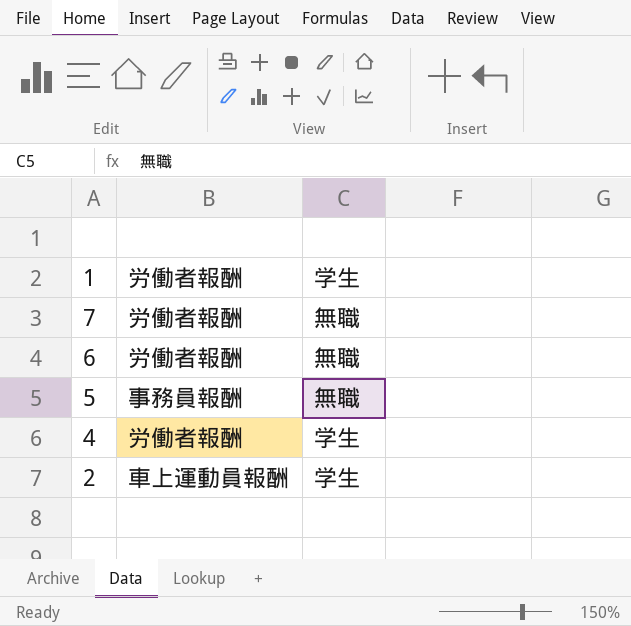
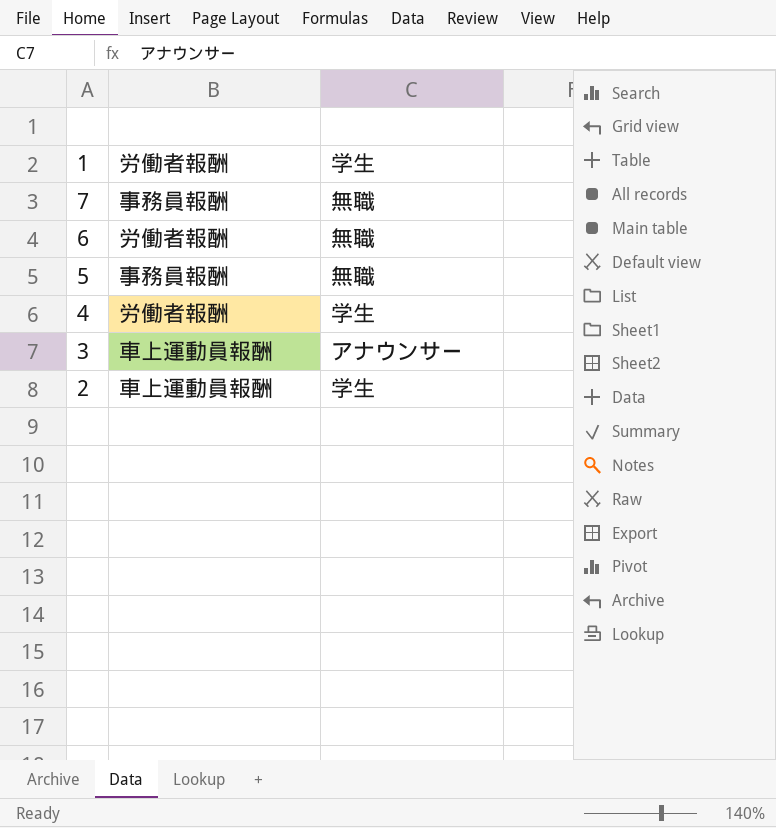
7 | 労働者報酬: 労働者報酬 -> 事務員報酬
row 3: none -> 車上運動員報酬 | アナウンサー

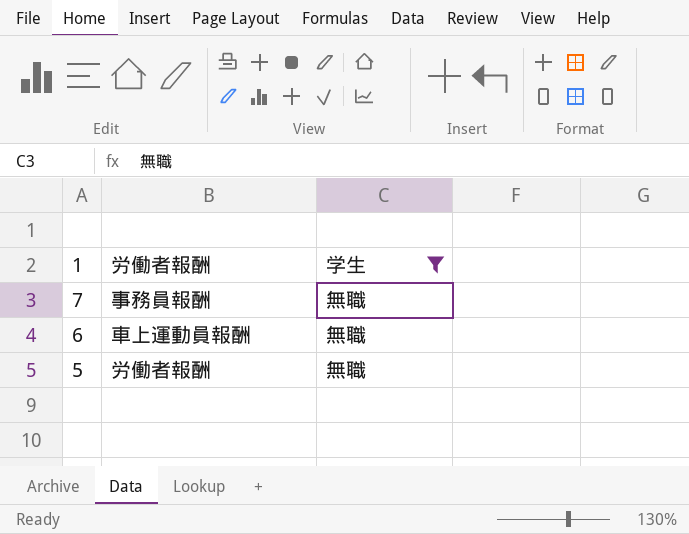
filter: none -> 学生 = 無職
6 | 労働者報酬: 労働者報酬 -> 車上運動員報酬
5 | 労働者報酬: 事務員報酬 -> 労働者報酬

